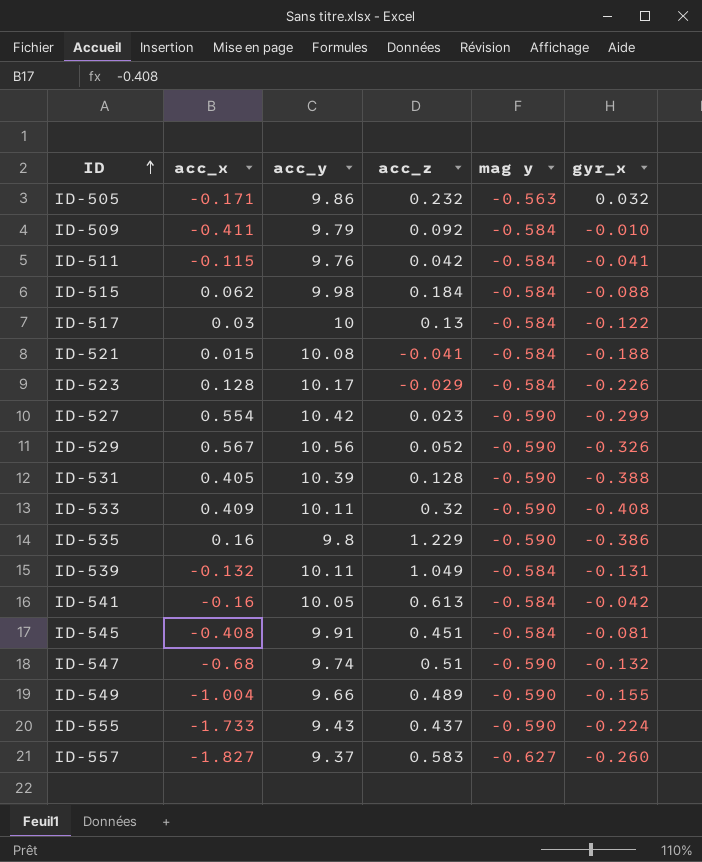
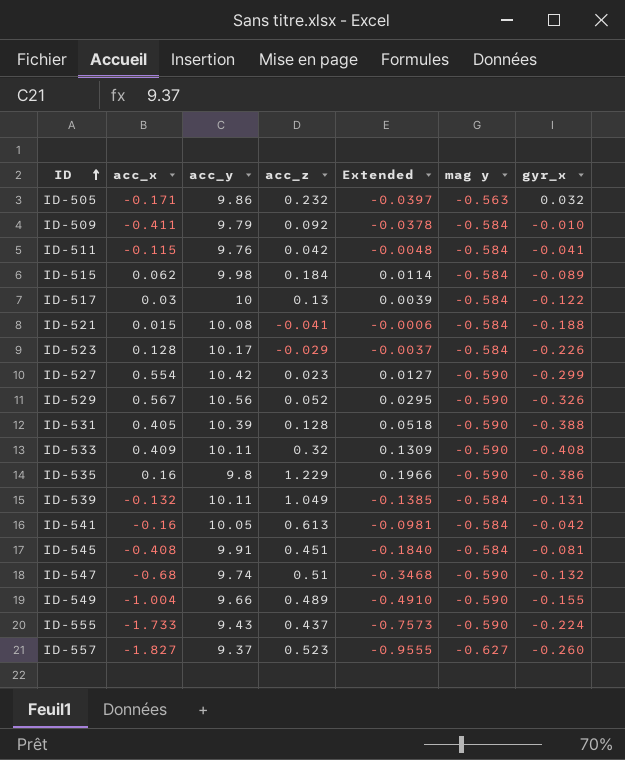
column Extended | formula: none -> [acc_x] * [acc_z]
ID-515 | gyr_x: -0.088 -> -0.089
ID-557 | acc_z: 0.583 -> 0.523

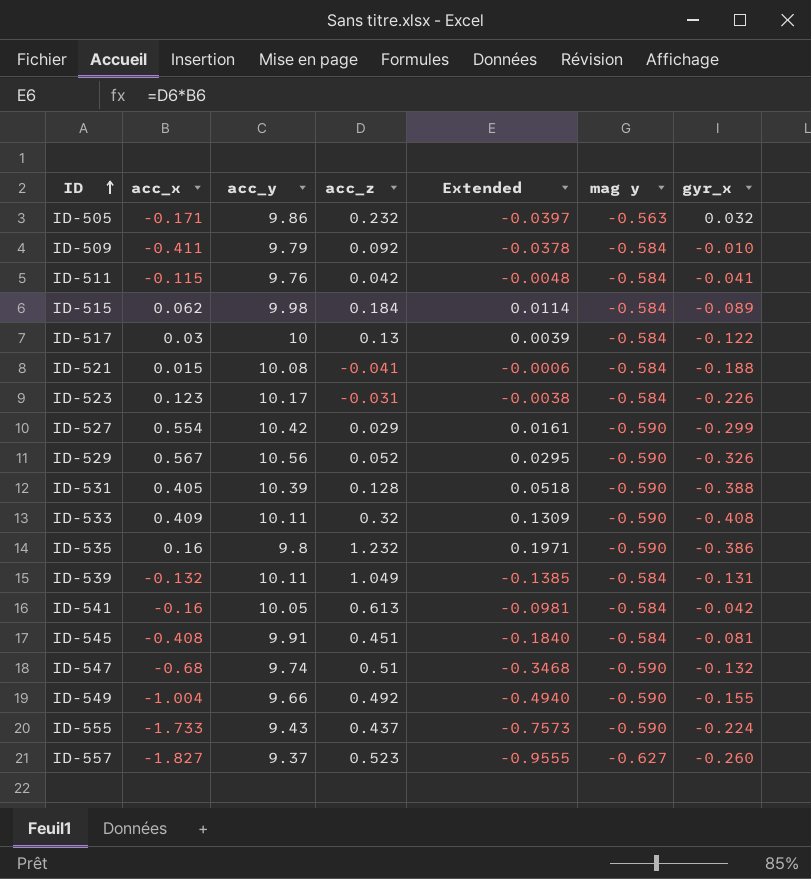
ID-523 | acc_x: 0.128 -> 0.123
ID-523 | acc_z: -0.029 -> -0.031
ID-523 | Extended: -0.0037 -> -0.0038
ID-527 | acc_z: 0.023 -> 0.029
ID-527 | Extended: 0.0127 -> 0.0161
ID-535 | acc_z: 1.229 -> 1.232
ID-535 | Extended: 0.1966 -> 0.1971
ID-549 | acc_z: 0.489 -> 0.492
ID-549 | Extended: -0.4910 -> -0.4940

